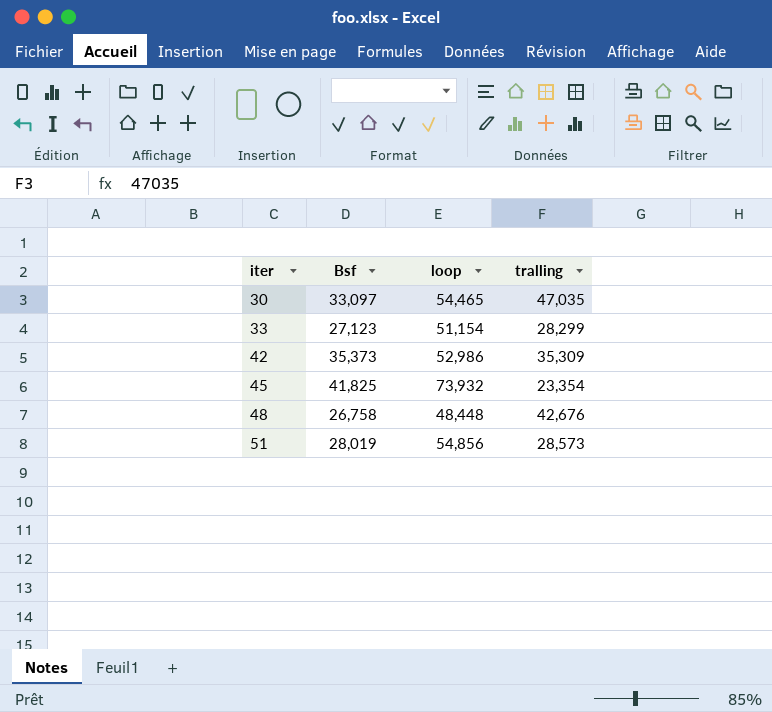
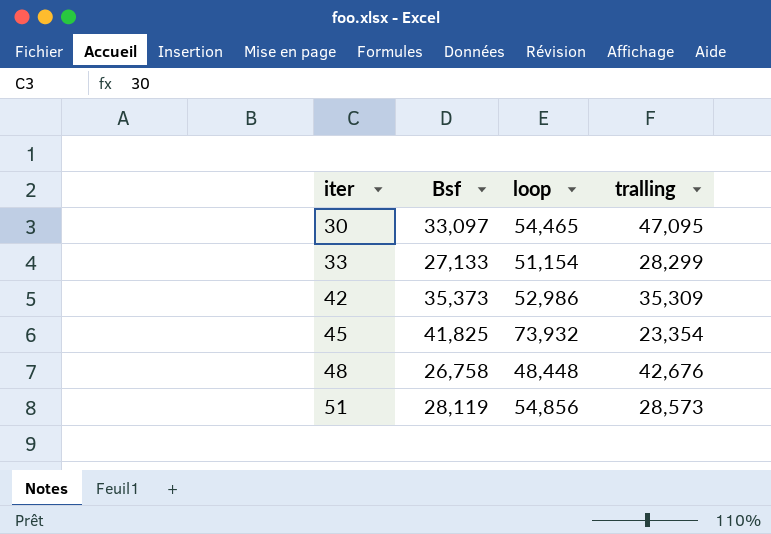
30 | tralling: 47,035 -> 47,095
33 | Bsf: 27,123 -> 27,133
51 | Bsf: 28,019 -> 28,119

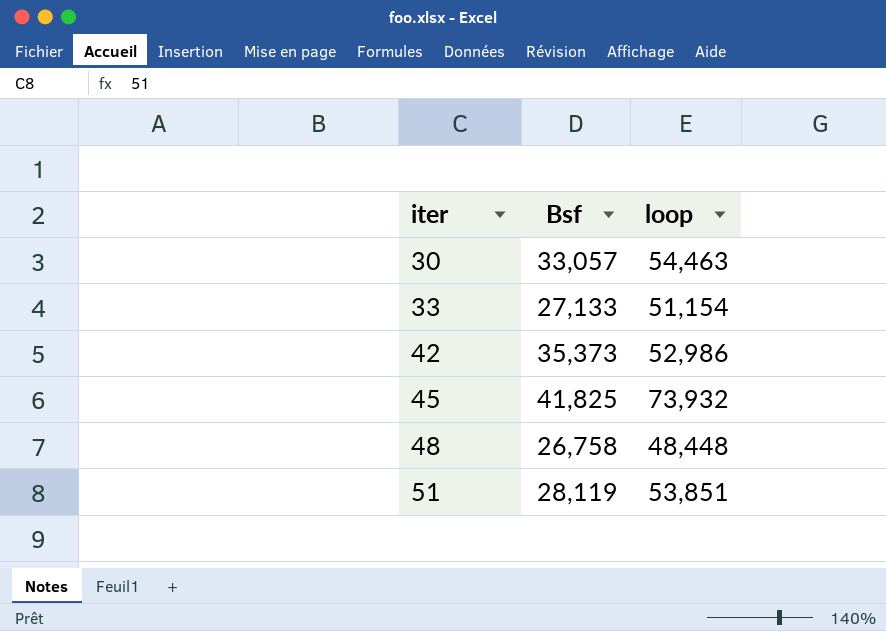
column tralling | position: 4 -> none
30 | Bsf: 33,097 -> 33,057
30 | loop: 54,465 -> 54,463
51 | loop: 54,856 -> 53,851

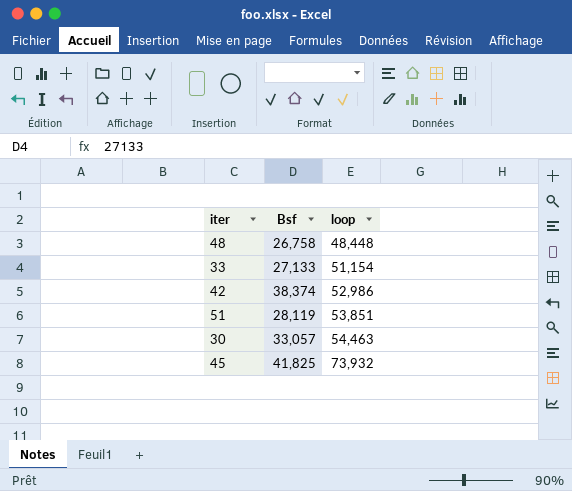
row order: iter ascending -> loop ascending
42 | Bsf: 35,373 -> 38,374

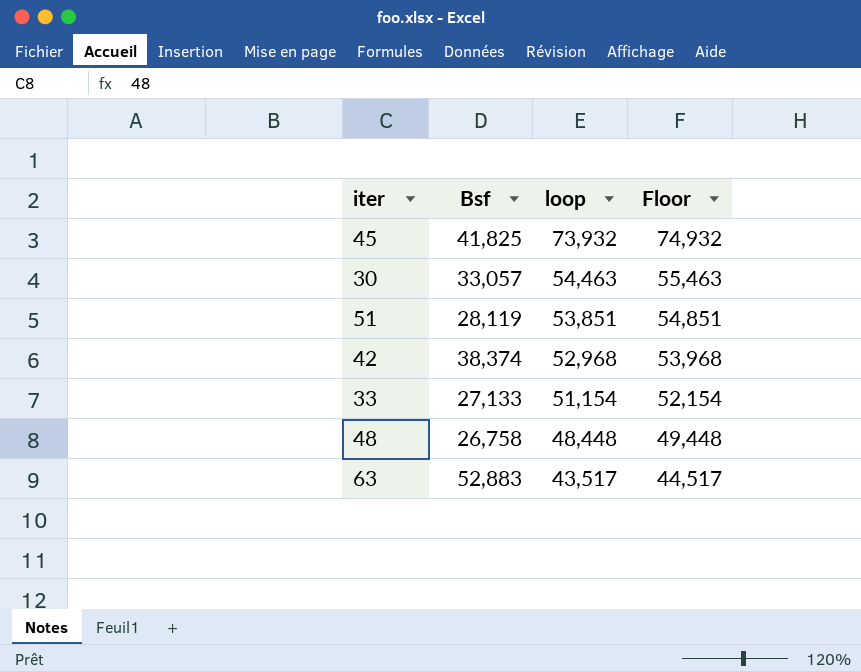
row order: loop ascending -> loop descending
column Floor | formula: none -> [loop] + 1000
42 | loop: 52,986 -> 52,968
row 63: none -> 52,883 | 43,517 | 44,517

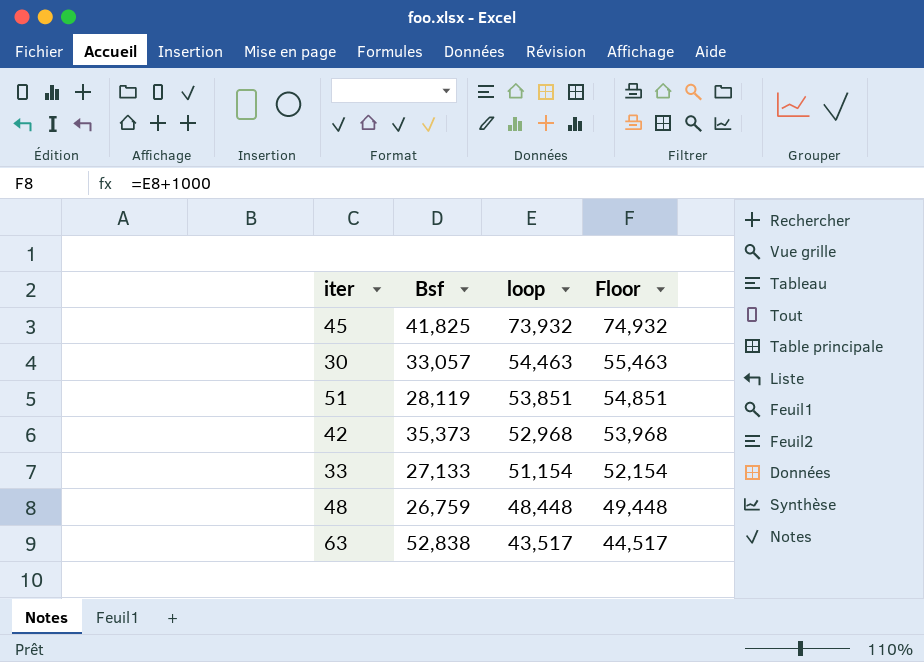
42 | Bsf: 38,374 -> 35,373
48 | Bsf: 26,758 -> 26,759
63 | Bsf: 52,883 -> 52,838

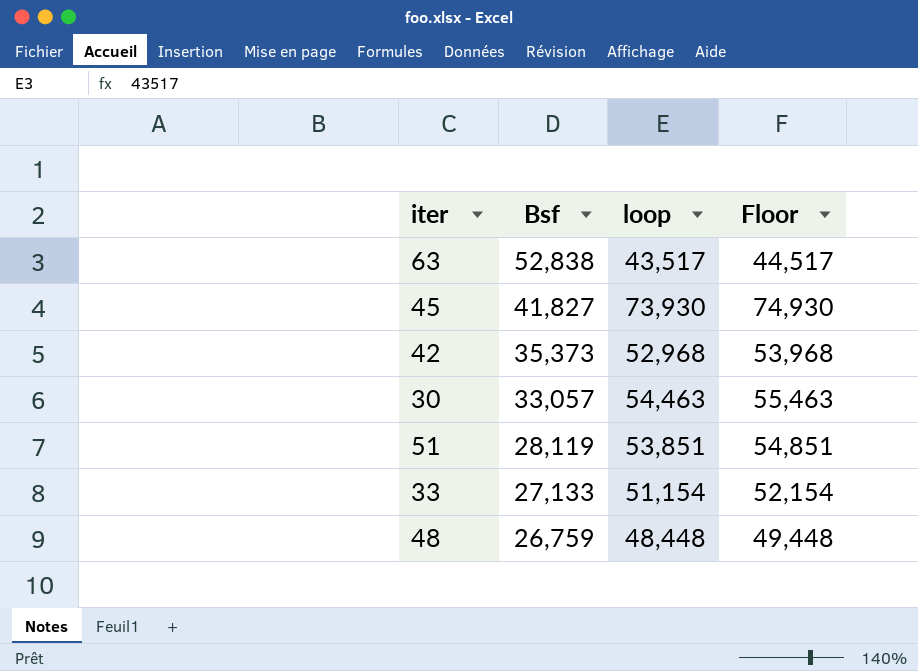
row order: loop descending -> Bsf descending
45 | Bsf: 41,825 -> 41,827
45 | loop: 73,932 -> 73,930
45 | Floor: 74,932 -> 74,930

